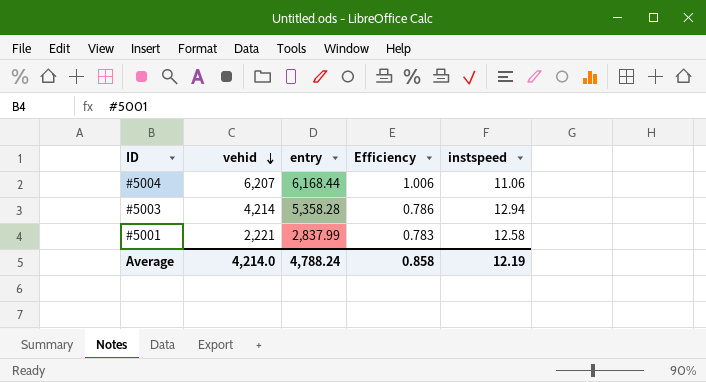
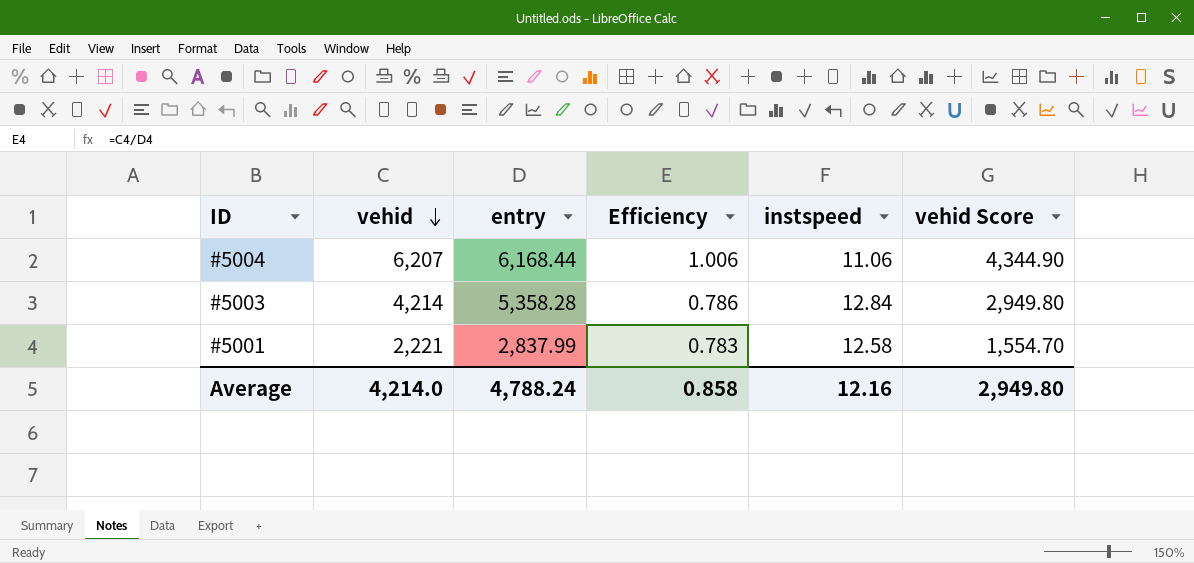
column vehid Score | formula: none -> [vehid] * 0.7
#5003 | instspeed: 12.94 -> 12.84
Average | instspeed: 12.19 -> 12.16

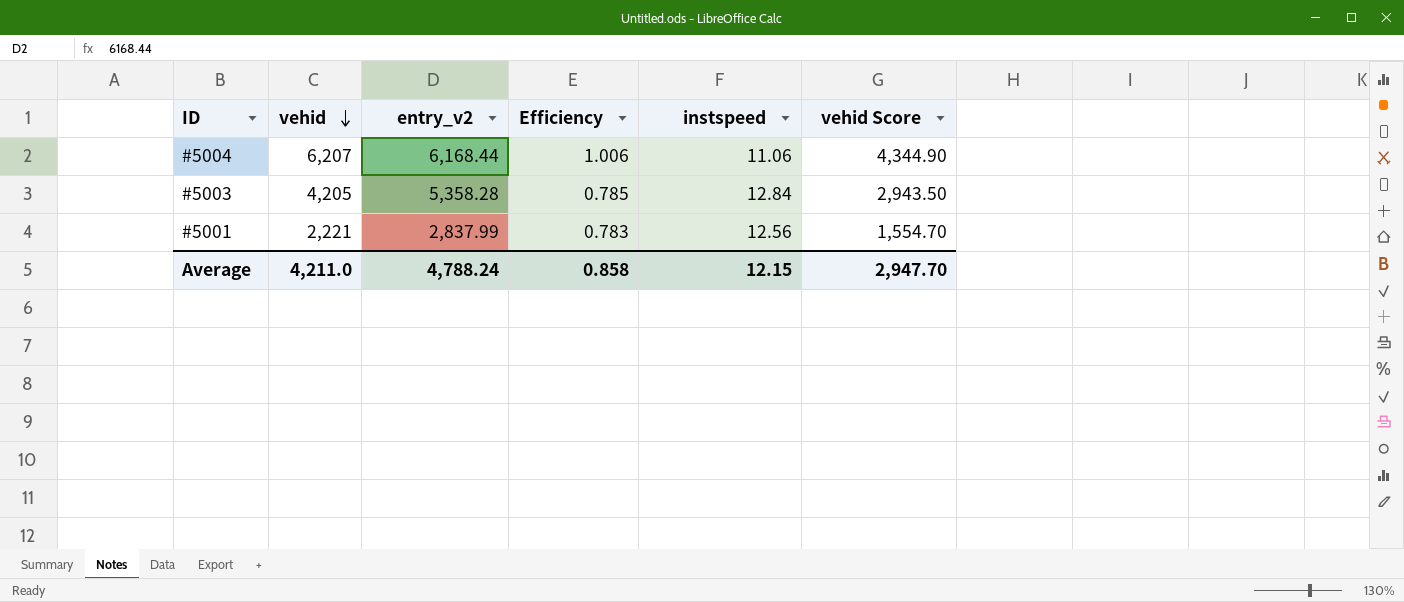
column name: entry -> entry_v2
#5003 | vehid: 4,214 -> 4,205
#5003 | Efficiency: 0.786 -> 0.785
#5003 | vehid Score: 2,949.80 -> 2,943.50
#5001 | instspeed: 12.58 -> 12.56
Average | vehid: 4,214.0 -> 4,211.0
Average | instspeed: 12.16 -> 12.15
Average | vehid Score: 2,949.80 -> 2,947.70

